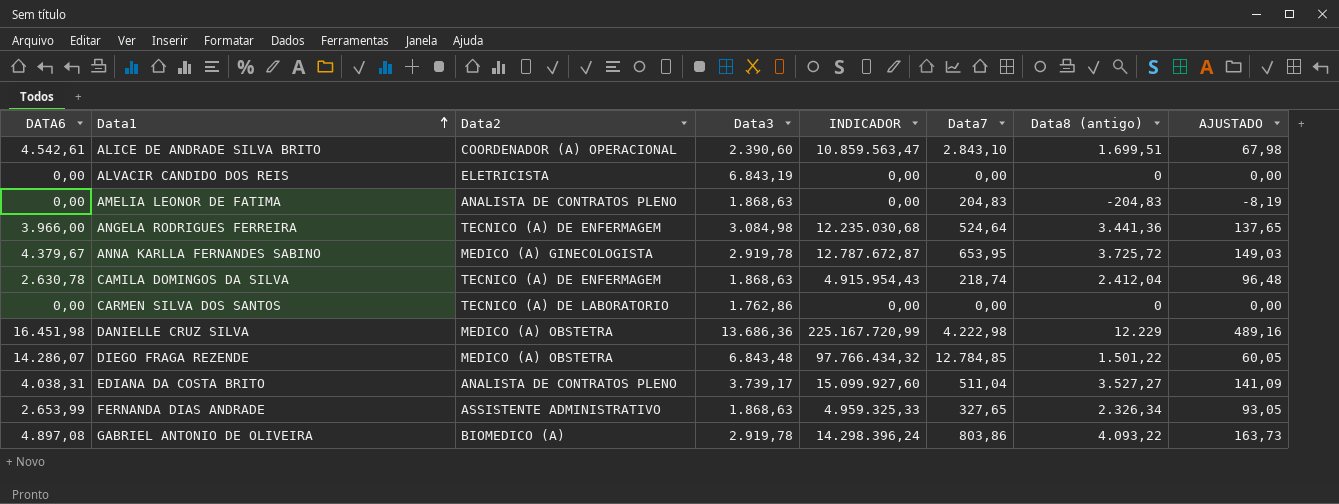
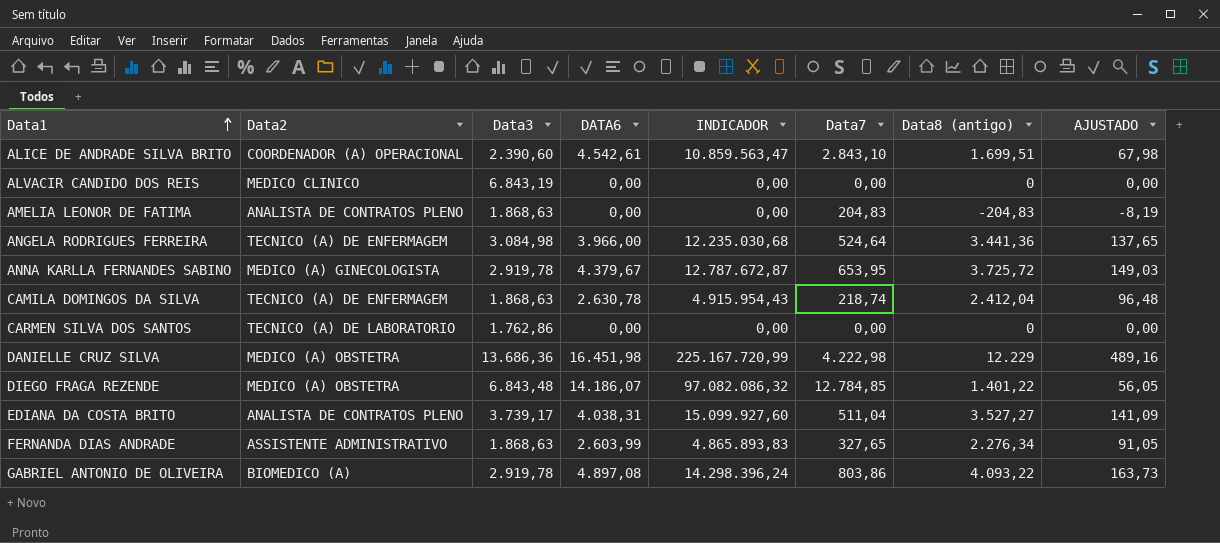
column DATA6 | position: 1 -> 4
ALVACIR CANDIDO DOS REIS | Data2: ELETRICISTA -> MEDICO CLINICO
DIEGO FRAGA REZENDE | DATA6: 14.286,07 -> 14.186,07
DIEGO FRAGA REZENDE | INDICADOR: 97.766.434,32 -> 97.082.086,32
DIEGO FRAGA REZENDE | Data8 (antigo): 1.501,22 -> 1.401,22
DIEGO FRAGA REZENDE | AJUSTADO: 60,05 -> 56,05
FERNANDA DIAS ANDRADE | DATA6: 2.653,99 -> 2.603,99
FERNANDA DIAS ANDRADE | INDICADOR: 4.959.325,33 -> 4.865.893,83
FERNANDA DIAS ANDRADE | Data8 (antigo): 2.326,34 -> 2.276,34
FERNANDA DIAS ANDRADE | AJUSTADO: 93,05 -> 91,05

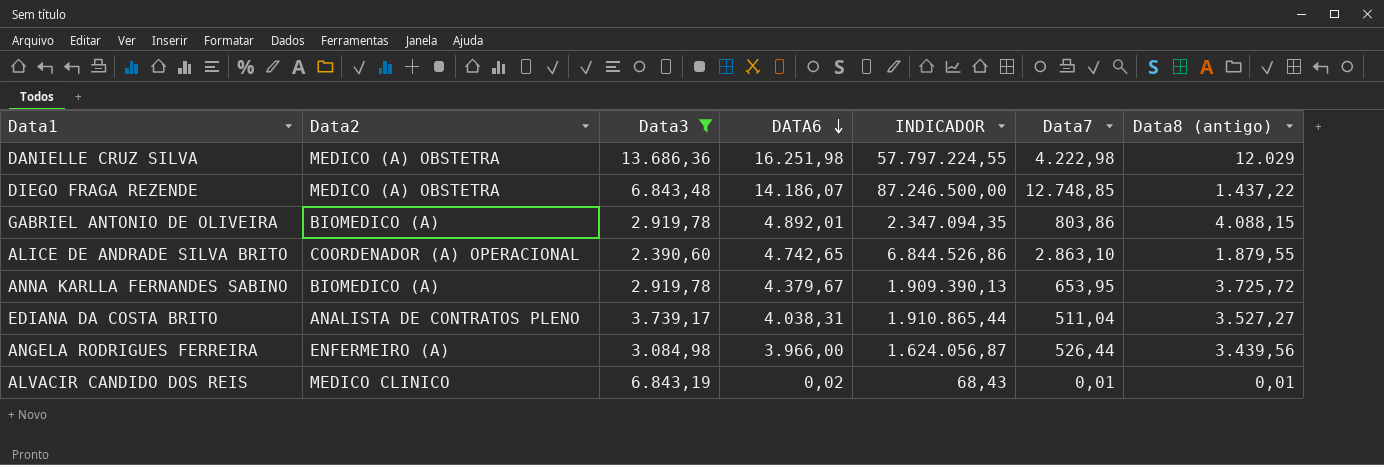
filter: none -> Data3 >= 2.390,60
row order: Data1 ascending -> DATA6 descending
column AJUSTADO | formula: [Data8 (antigo)] * 0,04 -> none
column INDICADOR | formula: [Data3] * [DATA6] -> [Data3] * [Data7]
DANIELLE CRUZ SILVA | DATA6: 16.451,98 -> 16.251,98
DANIELLE CRUZ SILVA | Data8 (antigo): 12.229 -> 12.029
DIEGO FRAGA REZENDE | Data7: 12.784,85 -> 12.748,85
DIEGO FRAGA REZENDE | Data8 (antigo): 1.401,22 -> 1.437,22
GABRIEL ANTONIO DE OLIVEIRA | DATA6: 4.897,08 -> 4.892,01
GABRIEL ANTONIO DE OLIVEIRA | Data8 (antigo): 4.093,22 -> 4.088,15
ALICE DE ANDRADE SILVA BRITO | DATA6: 4.542,61 -> 4.742,65
ALICE DE ANDRADE SILVA BRITO | Data7: 2.843,10 -> 2.863,10
ALICE DE ANDRADE SILVA BRITO | Data8 (antigo): 1.699,51 -> 1.879,55
ANNA KARLLA FERNANDES SABINO | Data2: MEDICO (A) GINECOLOGISTA -> BIOMEDICO (A)
ANGELA RODRIGUES FERREIRA | Data2: TECNICO (A) DE ENFERMAGEM -> ENFERMEIRO (A)
ANGELA RODRIGUES FERREIRA | Data7: 524,64 -> 526,44
ANGELA RODRIGUES FERREIRA | Data8 (antigo): 3.441,36 -> 3.439,56
ALVACIR CANDIDO DOS REIS | DATA6: 0,00 -> 0,02
ALVACIR CANDIDO DOS REIS | Data7: 0,00 -> 0,01
ALVACIR CANDIDO DOS REIS | Data8 (antigo): 0 -> 0,01

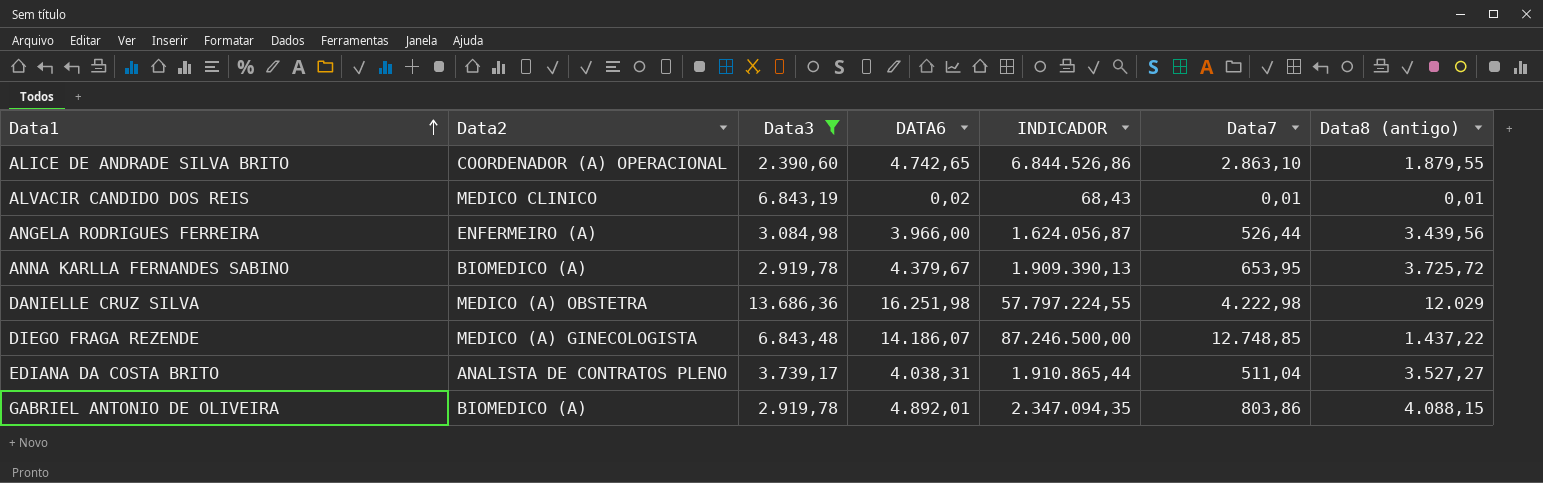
row order: DATA6 descending -> Data1 ascending
DIEGO FRAGA REZENDE | Data2: MEDICO (A) OBSTETRA -> MEDICO (A) GINECOLOGISTA

